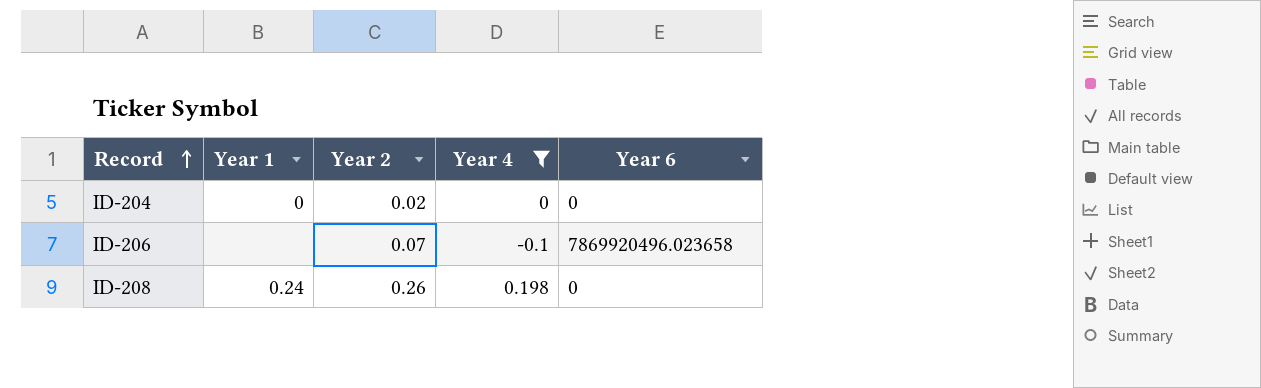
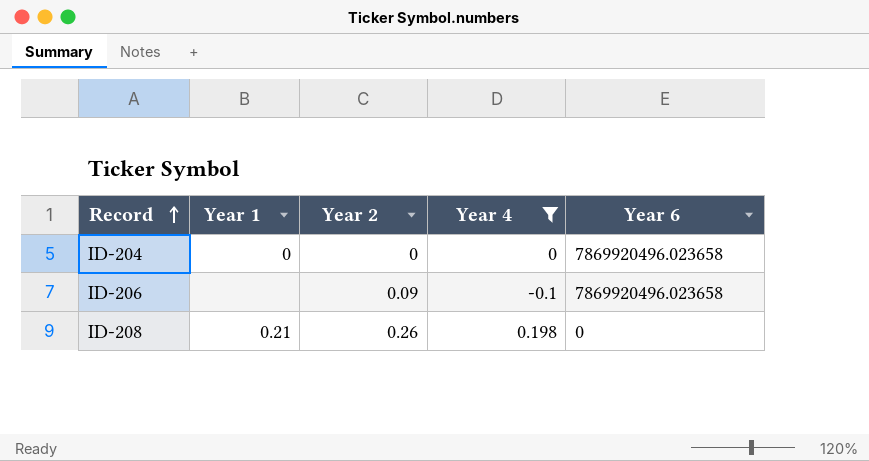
ID-204 | Year 2: 0.02 -> 0
ID-204 | Year 6: 0 -> 7869920496.023658
ID-206 | Year 2: 0.07 -> 0.09
ID-208 | Year 1: 0.24 -> 0.21

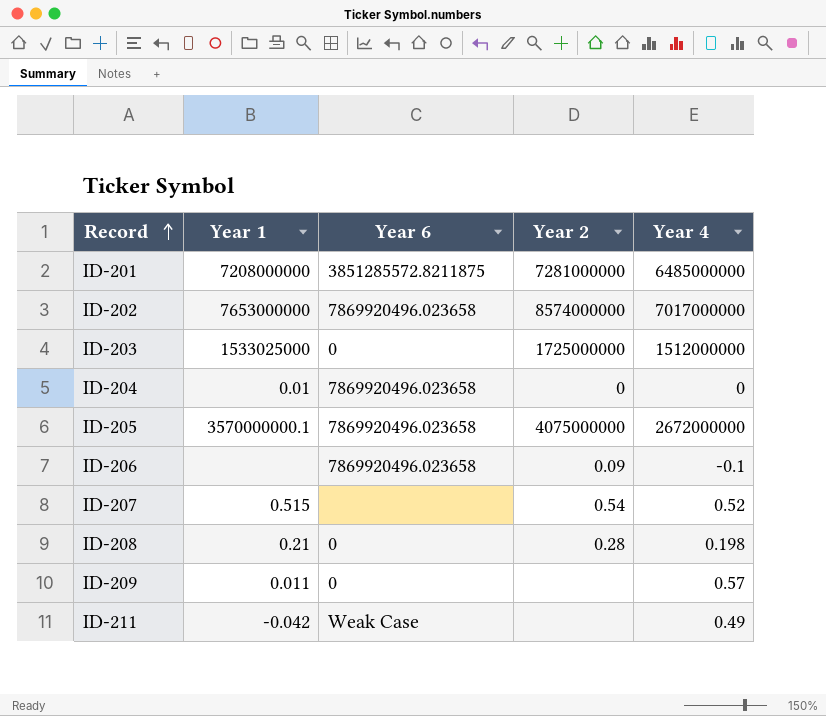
filter: Year 4 <= 0.198 -> none
column Year 6 | position: 5 -> 3
ID-204 | Year 1: 0 -> 0.01
ID-208 | Year 2: 0.26 -> 0.28

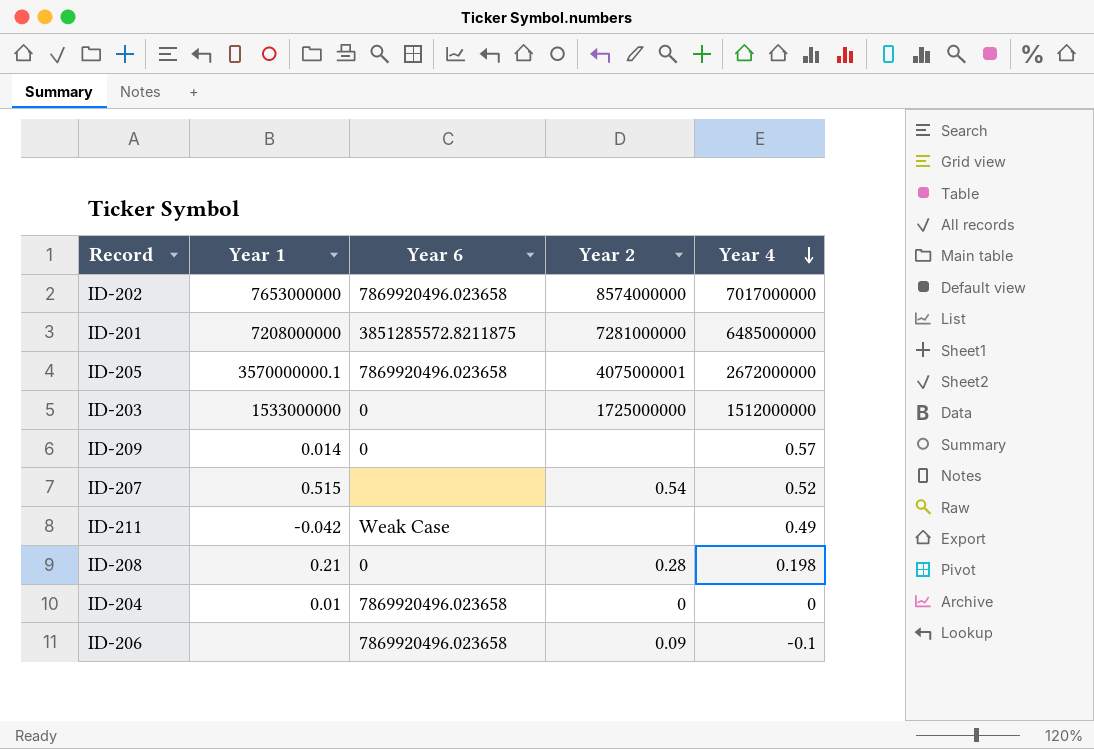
row order: Record ascending -> Year 4 descending
ID-205 | Year 2: 4075000000 -> 4075000001
ID-203 | Year 1: 1533025000 -> 1533000000
ID-209 | Year 1: 0.011 -> 0.014

